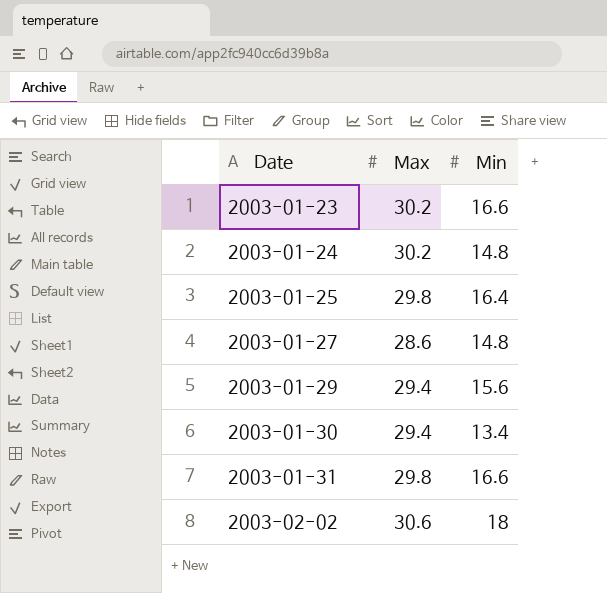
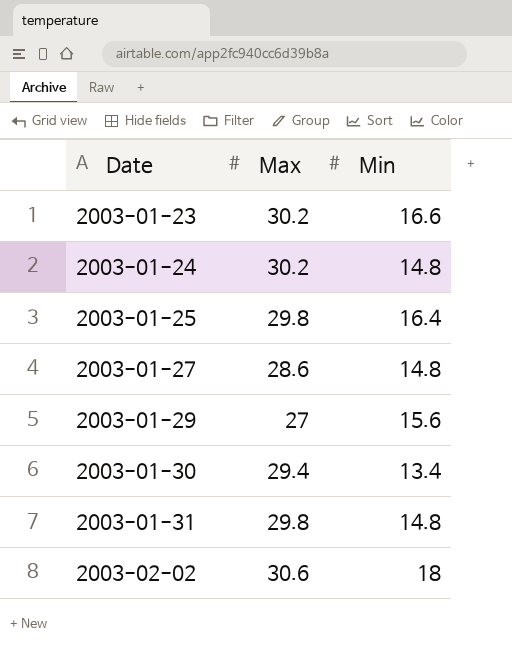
2003-01-29 | Max: 29.4 -> 27
2003-01-31 | Min: 16.6 -> 14.8

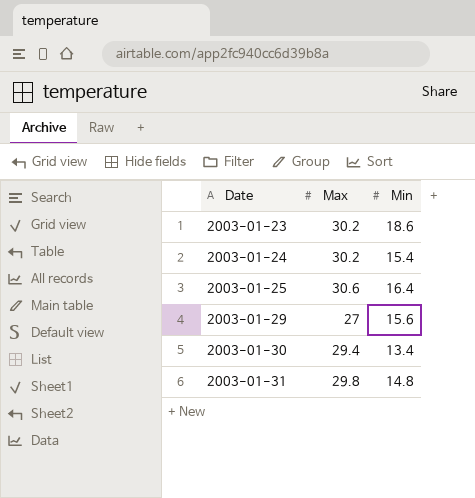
row 2003-01-27: 28.6 | 14.8 -> none
row 2003-02-02: 30.6 | 18 -> none
2003-01-23 | Min: 16.6 -> 18.6
2003-01-24 | Min: 14.8 -> 15.4
2003-01-25 | Max: 29.8 -> 30.6

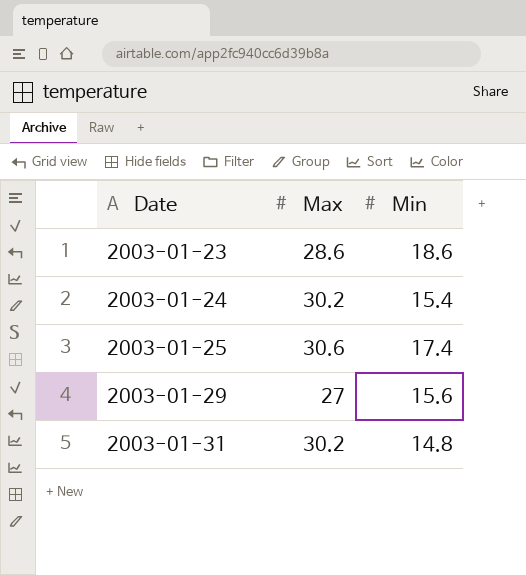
row 2003-01-30: 29.4 | 13.4 -> none
2003-01-23 | Max: 30.2 -> 28.6
2003-01-25 | Min: 16.4 -> 17.4
2003-01-31 | Max: 29.8 -> 30.2

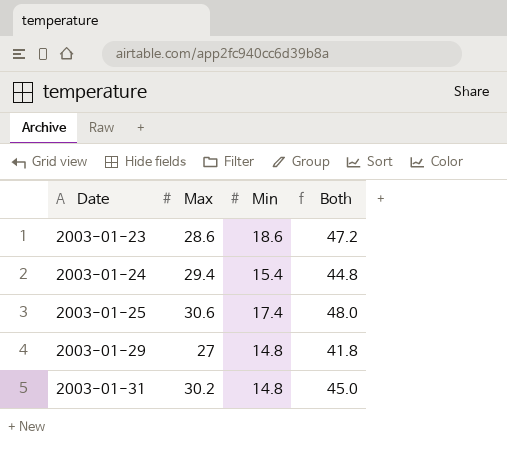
column Both | formula: none -> [Max] + [Min]
2003-01-24 | Max: 30.2 -> 29.4
2003-01-29 | Min: 15.6 -> 14.8

